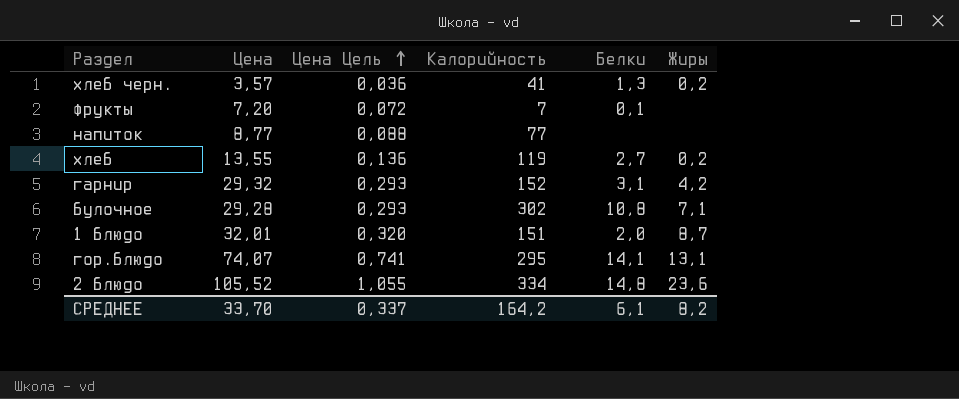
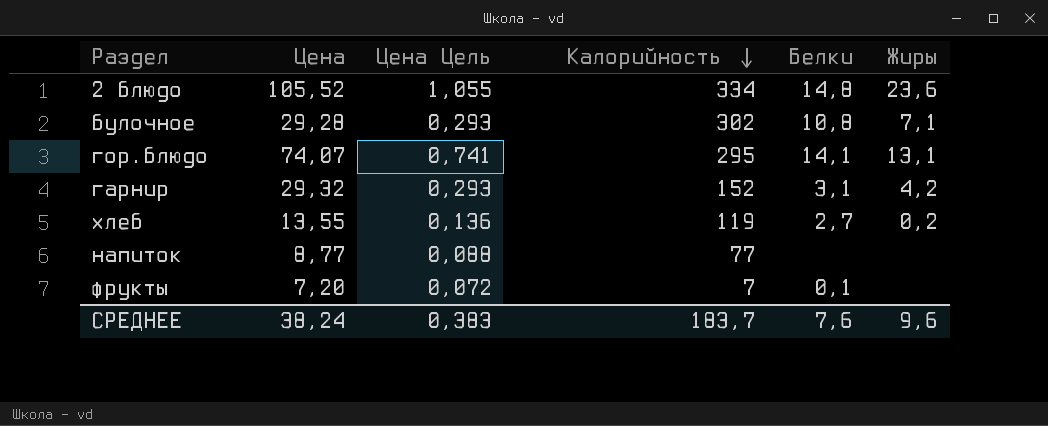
row order: Цена Цель ascending -> Калорийность descending
row хлеб черн.: 3,57 | 0,036 | 41 | 1,3 | 0,2 -> none
row 1 блюдо: 32,01 | 0,320 | 151 | 2,0 | 8,7 -> none
СРЕДНЕЕ | Цена: 33,70 -> 38,24
СРЕДНЕЕ | Цена Цель: 0,337 -> 0,383
СРЕДНЕЕ | Калорийность: 164,2 -> 183,7
СРЕДНЕЕ | Белки: 6,1 -> 7,6
СРЕДНЕЕ | Жиры: 8,2 -> 9,6

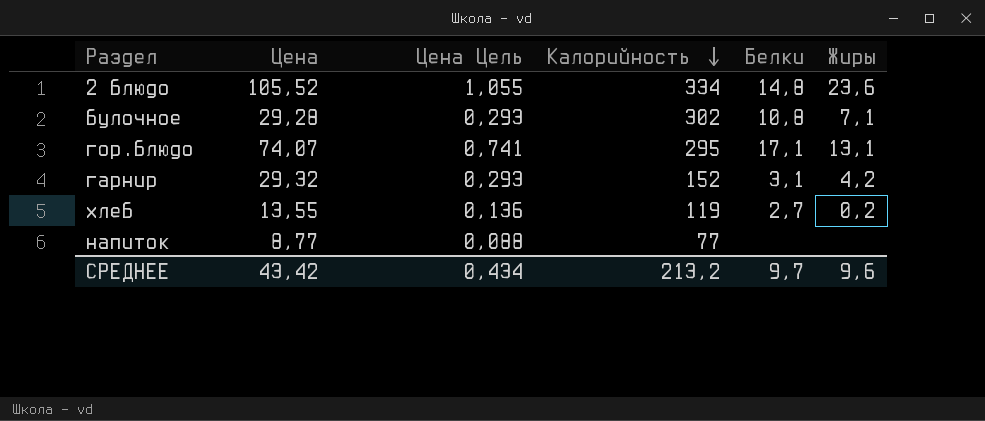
row фрукты: 7,20 | 0,072 | 7 | 0,1 | none -> none
гор.блюдо | Белки: 14,1 -> 17,1
СРЕДНЕЕ | Цена: 38,24 -> 43,42
СРЕДНЕЕ | Цена Цель: 0,383 -> 0,434
СРЕДНЕЕ | Калорийность: 183,7 -> 213,2
СРЕДНЕЕ | Белки: 7,6 -> 9,7

